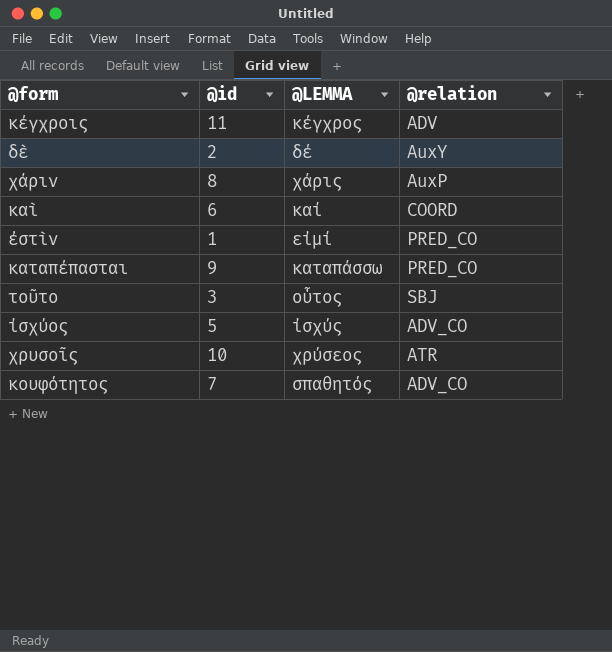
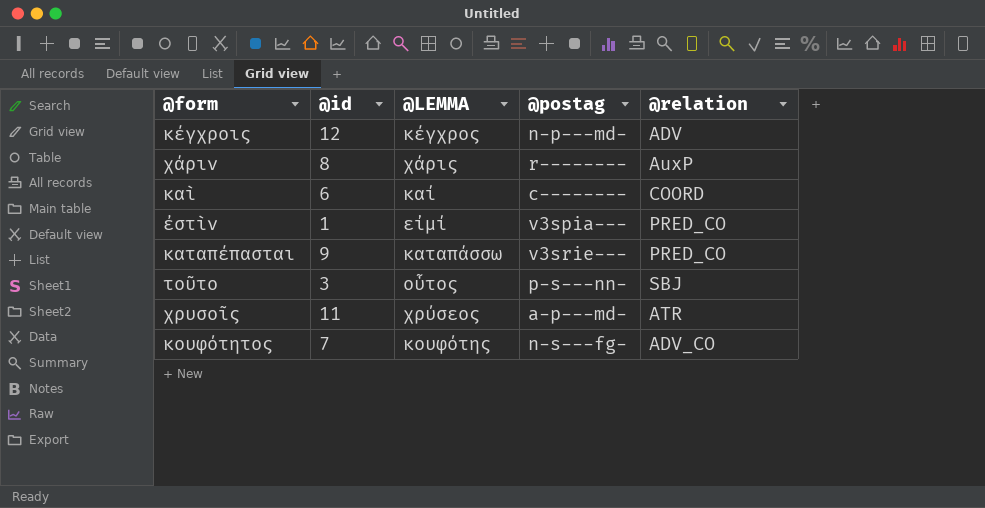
column @postag | position: none -> 4
row δὲ: 2 | δέ | AuxY -> none
row ἰσχύος: 5 | ἰσχύς | ADV_CO -> none
κέγχροις | @id: 11 -> 12
χρυσοῖς | @id: 10 -> 11
κουφότητος | @LEMMA: σπαθητός -> κουφότης

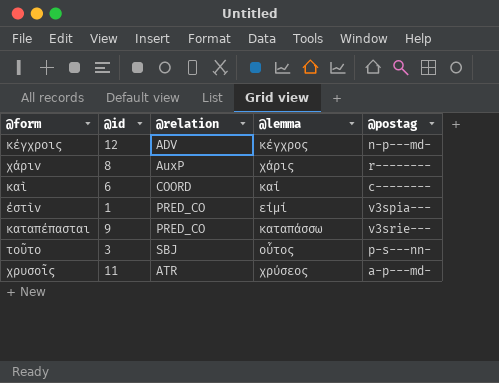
column @relation | position: 5 -> 3
column name: @LEMMA -> @lemma
row κουφότητος: 7 | κουφότης | n-s---fg- | ADV_CO -> none

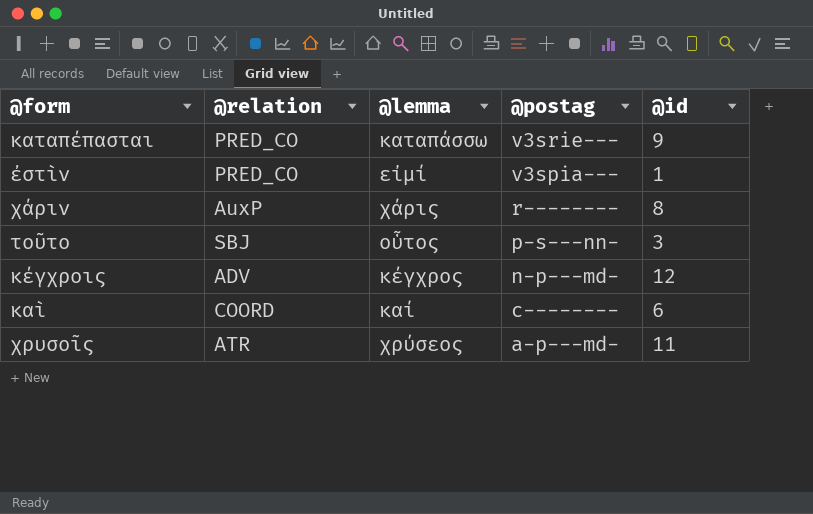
row order: none -> @postag descending
column @id | position: 2 -> 5

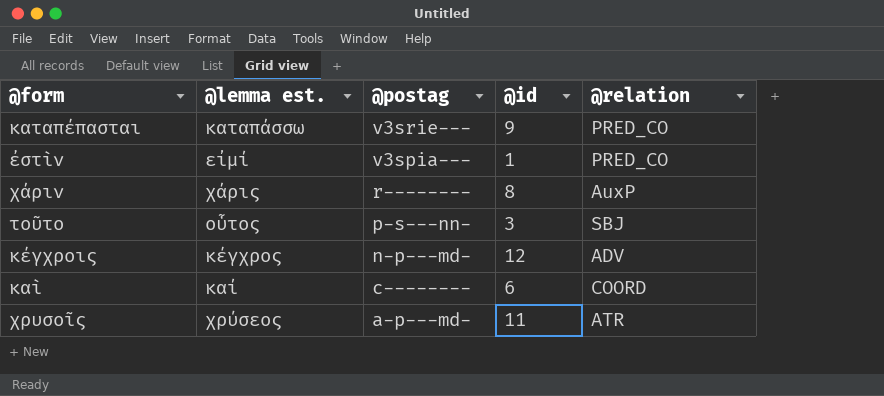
column name: @lemma -> @lemma est.
column @relation | position: 2 -> 5

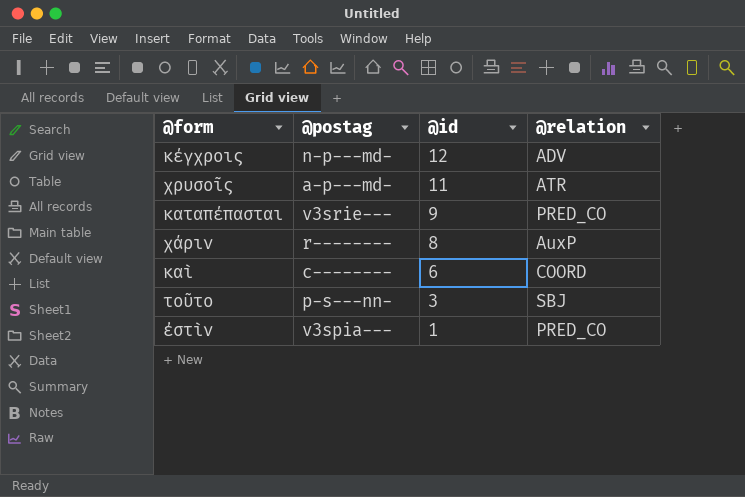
row order: @postag descending -> @id descending
column @lemma est. | position: 2 -> none

